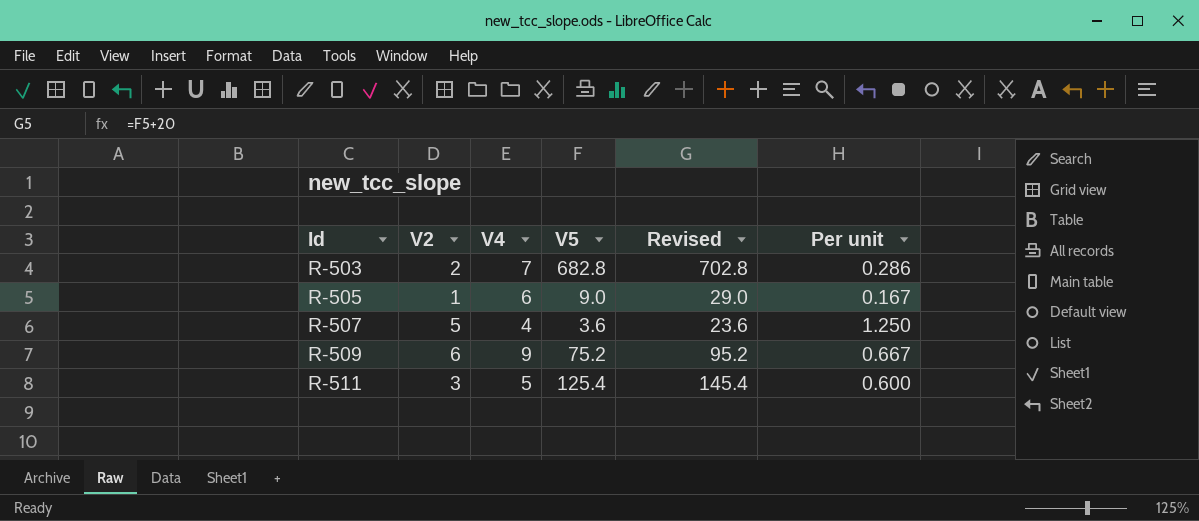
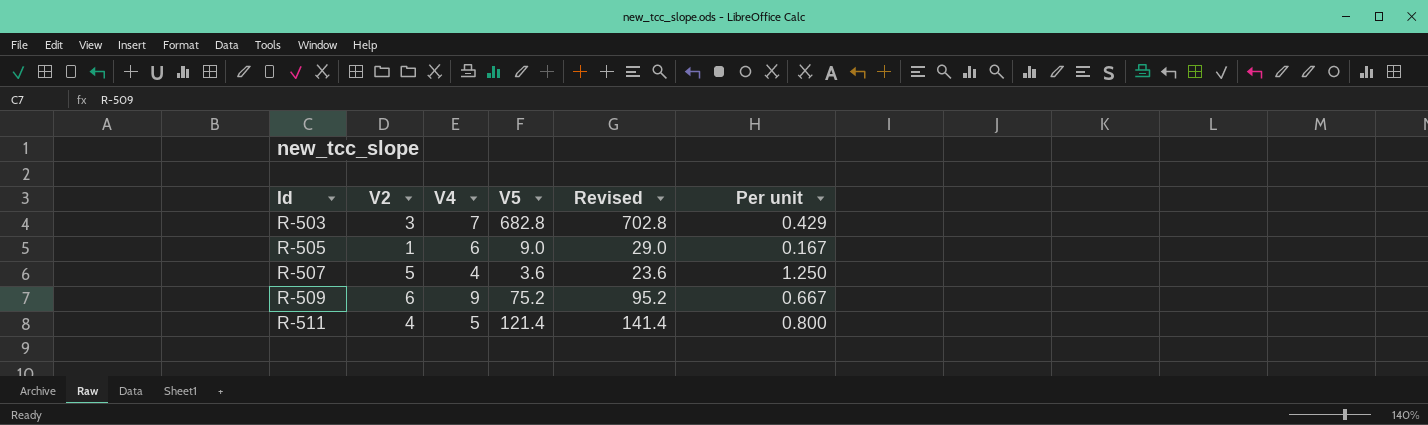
R-503 | V2: 2 -> 3
R-503 | Per unit: 0.286 -> 0.429
R-511 | V2: 3 -> 4
R-511 | V5: 125.4 -> 121.4
R-511 | Revised: 145.4 -> 141.4
R-511 | Per unit: 0.600 -> 0.800

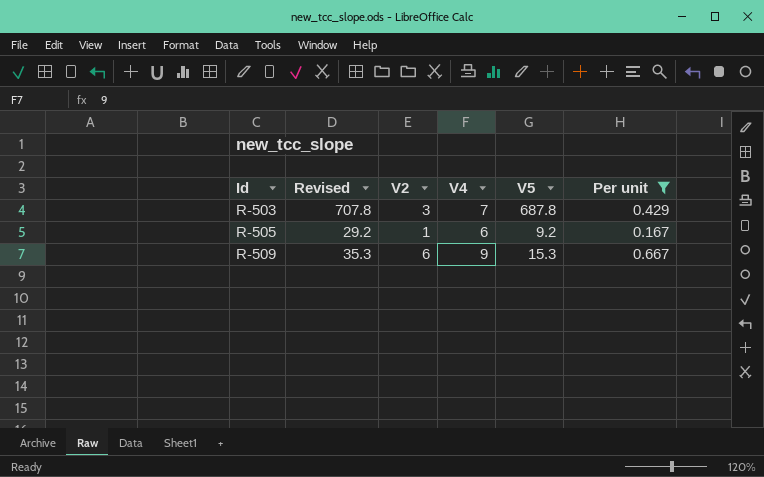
filter: none -> Per unit <= 0.667
column Revised | position: 5 -> 2
R-503 | Revised: 702.8 -> 707.8
R-503 | V5: 682.8 -> 687.8
R-505 | Revised: 29.0 -> 29.2
R-505 | V5: 9.0 -> 9.2
R-509 | Revised: 95.2 -> 35.3
R-509 | V5: 75.2 -> 15.3

